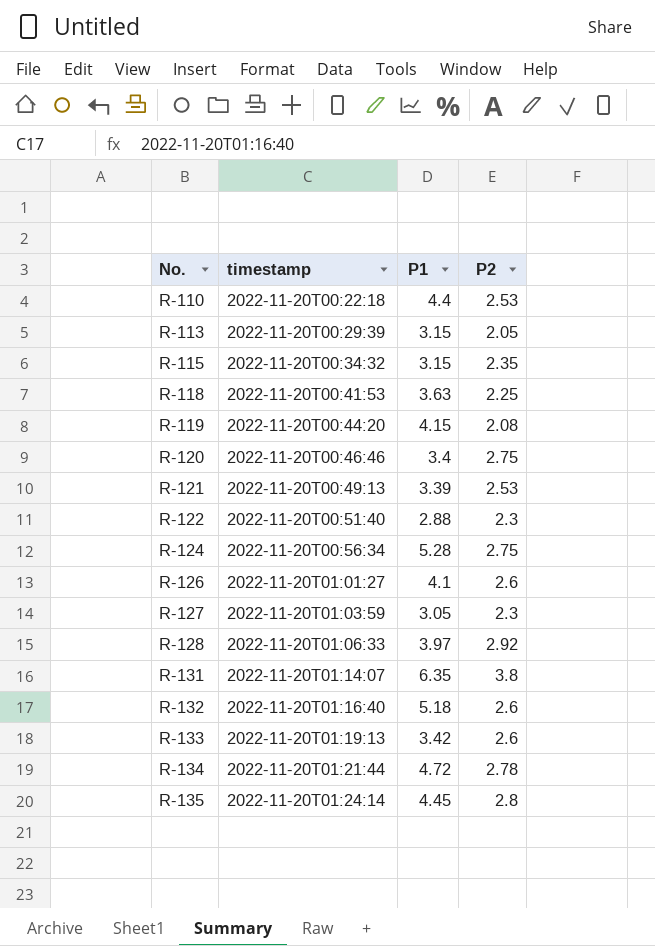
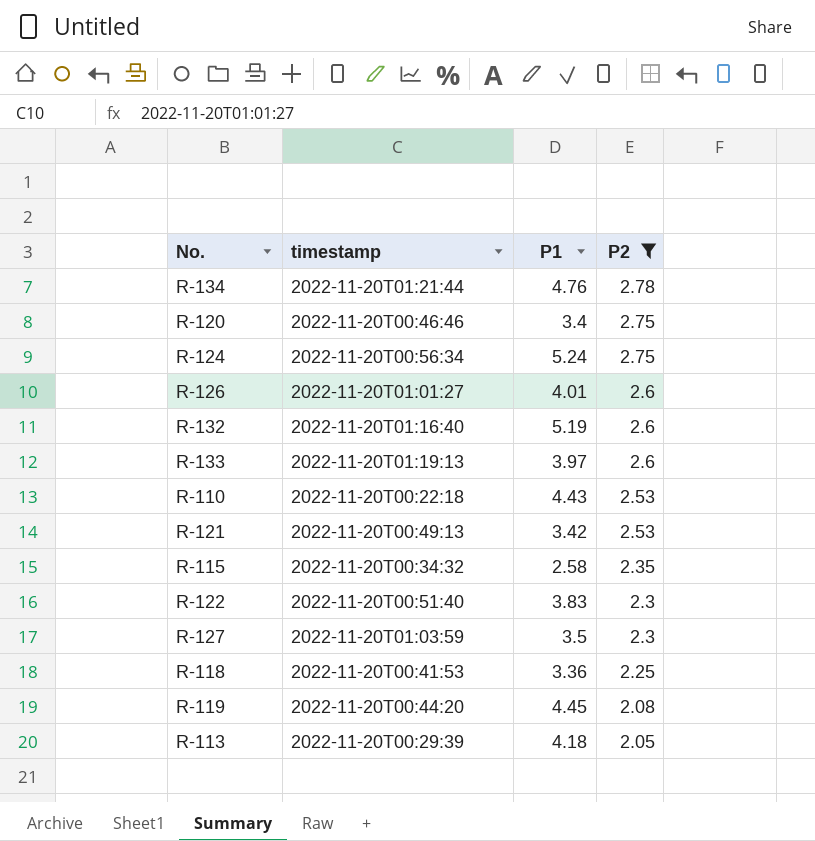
filter: none -> P2 <= 2.78
row order: No. ascending -> P2 descending
R-134 | P1: 4.72 -> 4.76
R-124 | P1: 5.28 -> 5.24
R-126 | P1: 4.1 -> 4.01
R-132 | P1: 5.18 -> 5.19
R-133 | P1: 3.42 -> 3.97
R-110 | P1: 4.4 -> 4.43
R-121 | P1: 3.39 -> 3.42
R-115 | P1: 3.15 -> 2.58
R-122 | P1: 2.88 -> 3.83
R-127 | P1: 3.05 -> 3.5
R-118 | P1: 3.63 -> 3.36
R-119 | P1: 4.15 -> 4.45
R-113 | P1: 3.15 -> 4.18

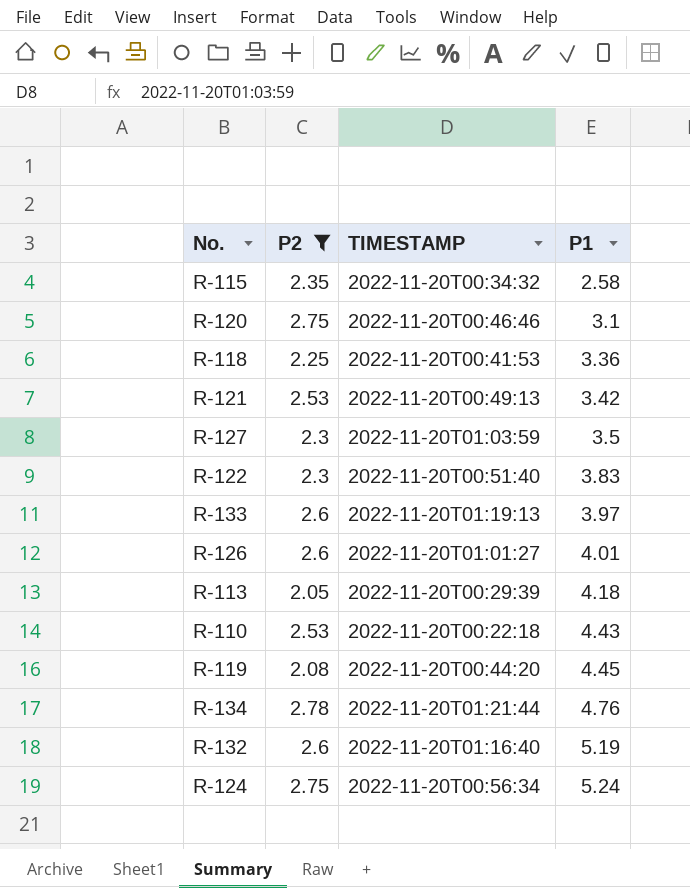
row order: P2 descending -> P1 ascending
column P2 | position: 4 -> 2
column name: timestamp -> TIMESTAMP
R-120 | P1: 3.4 -> 3.1

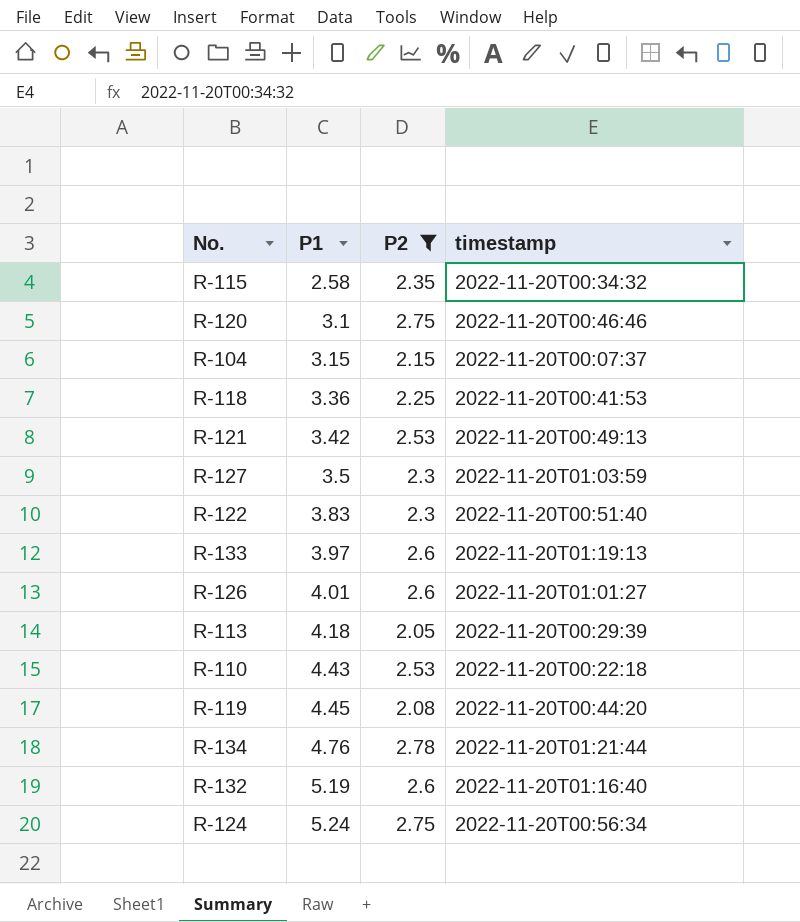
column P1 | position: 4 -> 2
column name: TIMESTAMP -> timestamp
row R-104: none -> 3.15 | 2.15 | 2022-11-20T00:07:37

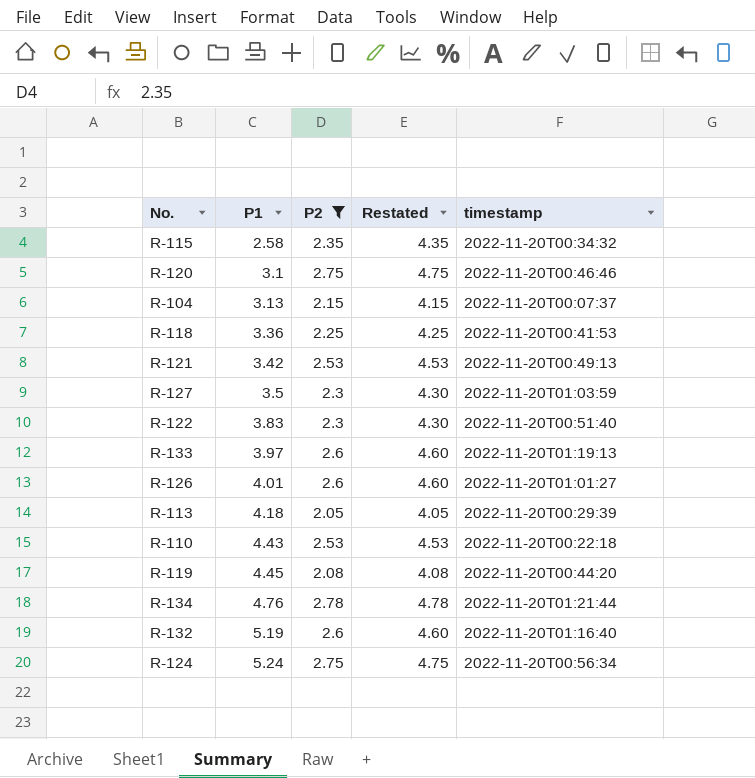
column Restated | formula: none -> [P2] + 2
R-104 | P1: 3.15 -> 3.13

